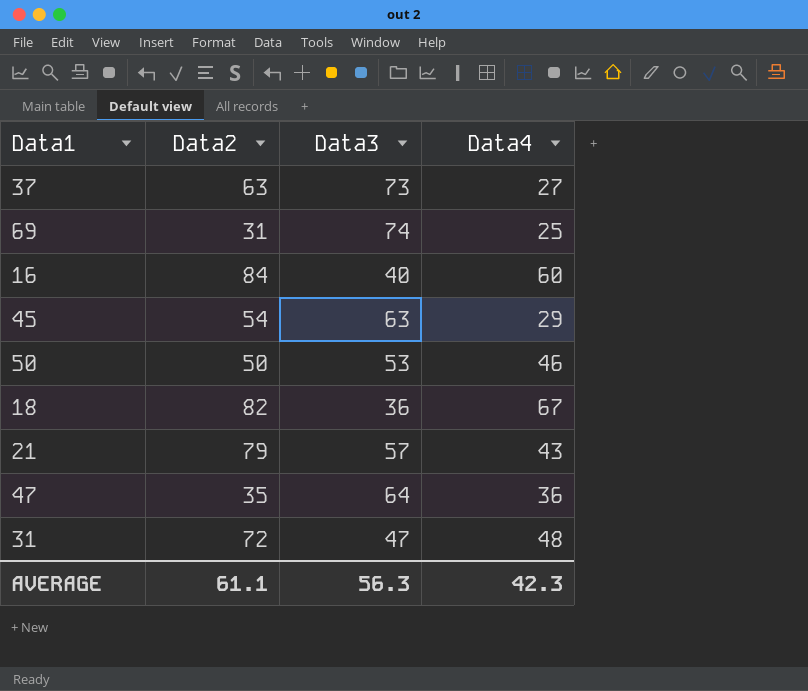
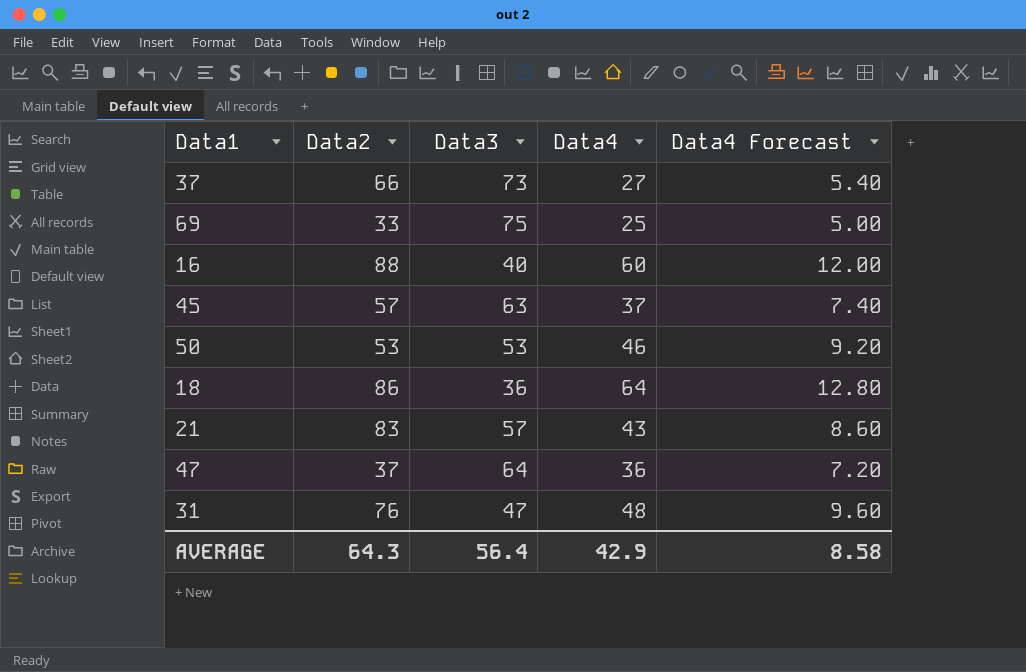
column Data4 Forecast | formula: none -> [Data4] * 0.2
37 | Data2: 63 -> 66
69 | Data2: 31 -> 33
69 | Data3: 74 -> 75
16 | Data2: 84 -> 88
45 | Data2: 54 -> 57
45 | Data4: 29 -> 37
50 | Data2: 50 -> 53
18 | Data2: 82 -> 86
18 | Data4: 67 -> 64
21 | Data2: 79 -> 83
47 | Data2: 35 -> 37
31 | Data2: 72 -> 76
AVERAGE | Data2: 61.1 -> 64.3
AVERAGE | Data3: 56.3 -> 56.4
AVERAGE | Data4: 42.3 -> 42.9

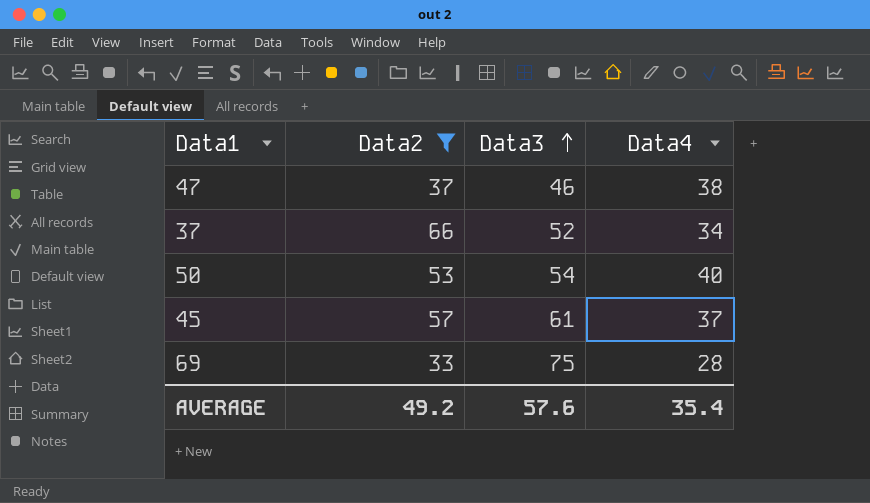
filter: none -> Data2 <= 66
row order: none -> Data3 ascending
column Data4 Forecast | formula: [Data4] * 0.2 -> none
47 | Data3: 64 -> 46
47 | Data4: 36 -> 38
37 | Data3: 73 -> 52
37 | Data4: 27 -> 34
50 | Data3: 53 -> 54
50 | Data4: 46 -> 40
45 | Data3: 63 -> 61
69 | Data4: 25 -> 28
AVERAGE | Data2: 64.3 -> 49.2
AVERAGE | Data3: 56.4 -> 57.6
AVERAGE | Data4: 42.9 -> 35.4

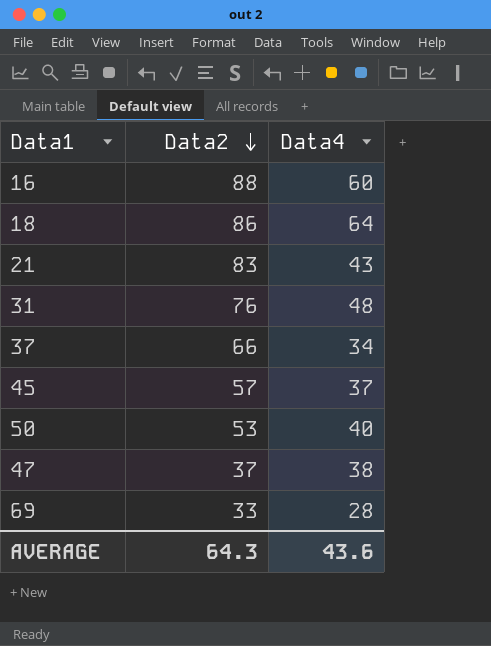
filter: Data2 <= 66 -> none
row order: Data3 ascending -> Data2 descending
column Data3 | position: 3 -> none
AVERAGE | Data2: 49.2 -> 64.3
AVERAGE | Data4: 35.4 -> 43.6

